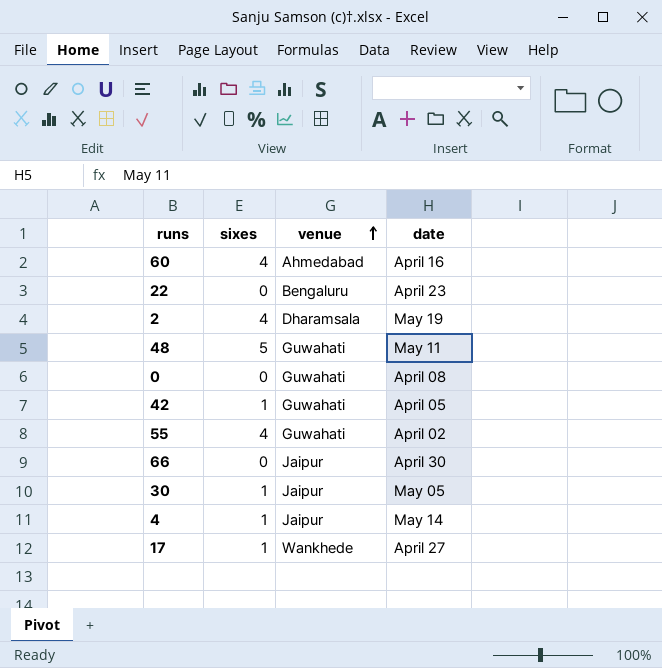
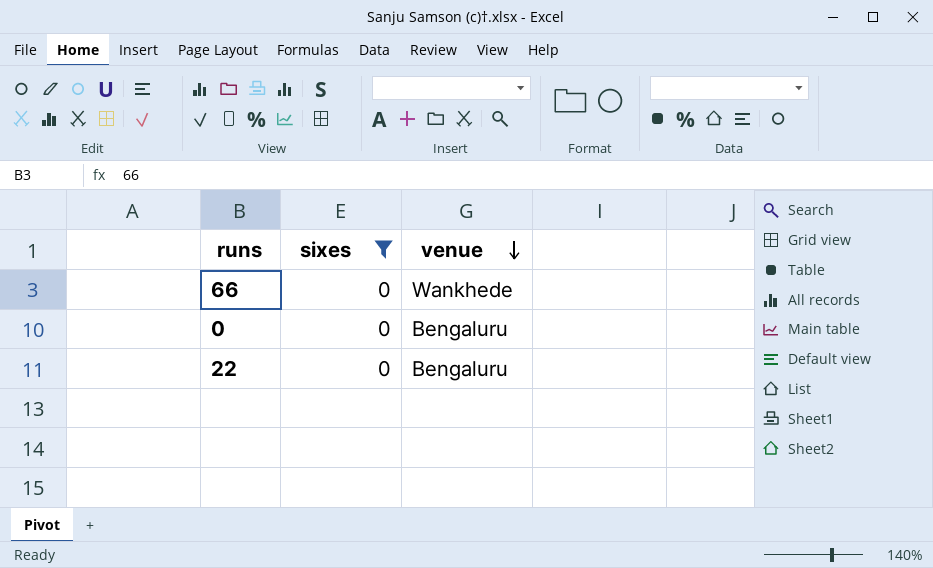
filter: none -> sixes = 0
row order: venue ascending -> venue descending
column date | position: 4 -> none
66 | venue: Jaipur -> Wankhede
0 | venue: Guwahati -> Bengaluru

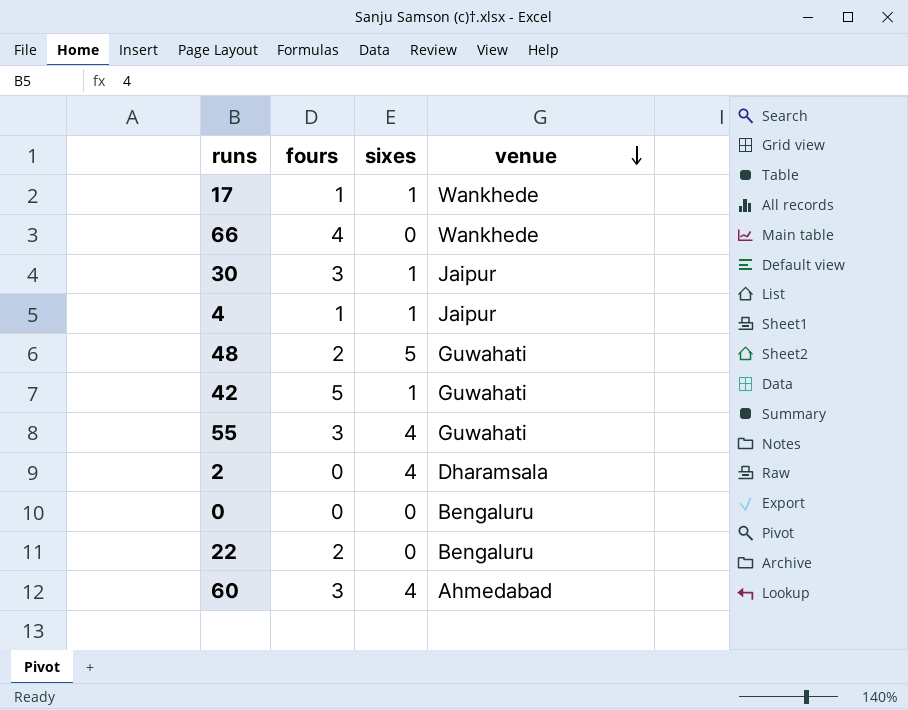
filter: sixes = 0 -> none
column fours | position: none -> 2

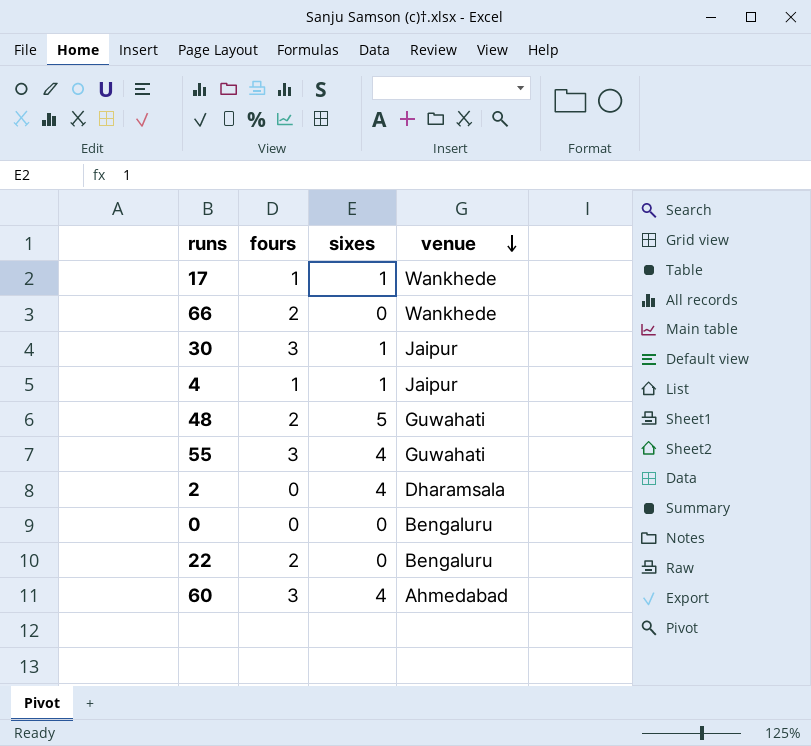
row 42: 5 | 1 | Guwahati -> none
66 | fours: 4 -> 2

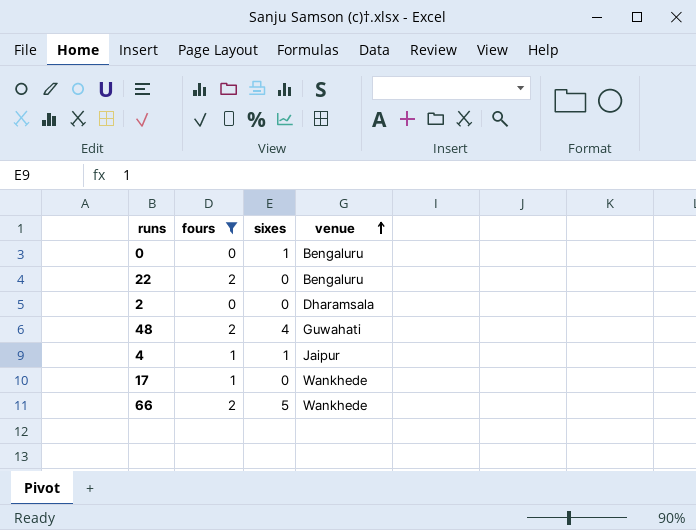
filter: none -> fours != 3
row order: venue descending -> venue ascending
0 | sixes: 0 -> 1
2 | sixes: 4 -> 0
48 | sixes: 5 -> 4
17 | sixes: 1 -> 0
66 | sixes: 0 -> 5

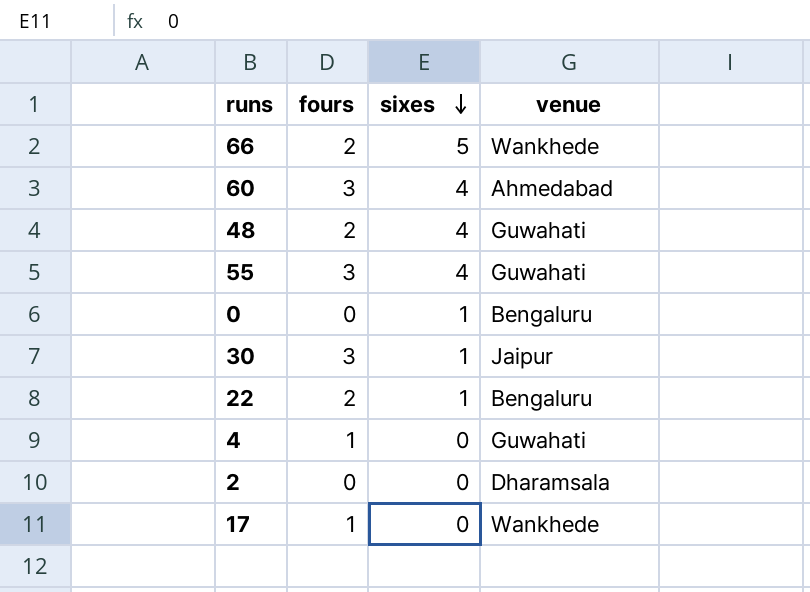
filter: fours != 3 -> none
row order: venue ascending -> sixes descending
22 | sixes: 0 -> 1
4 | sixes: 1 -> 0
4 | venue: Jaipur -> Guwahati

